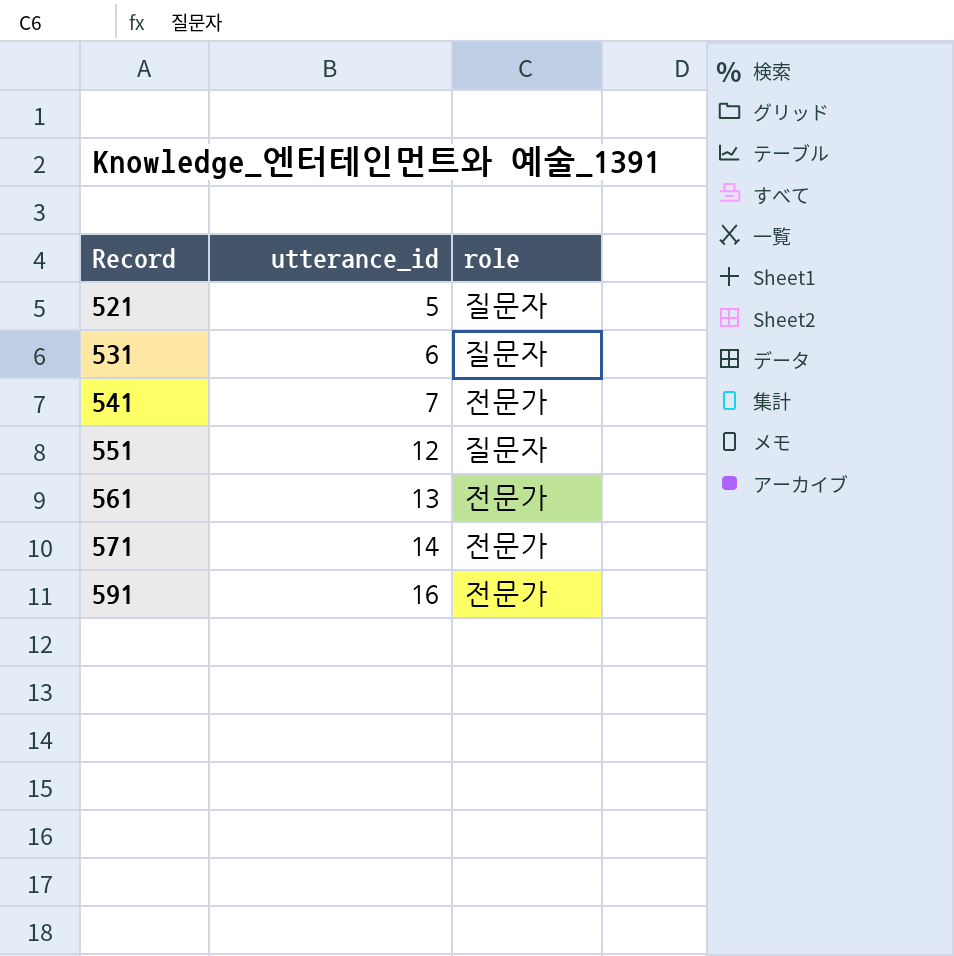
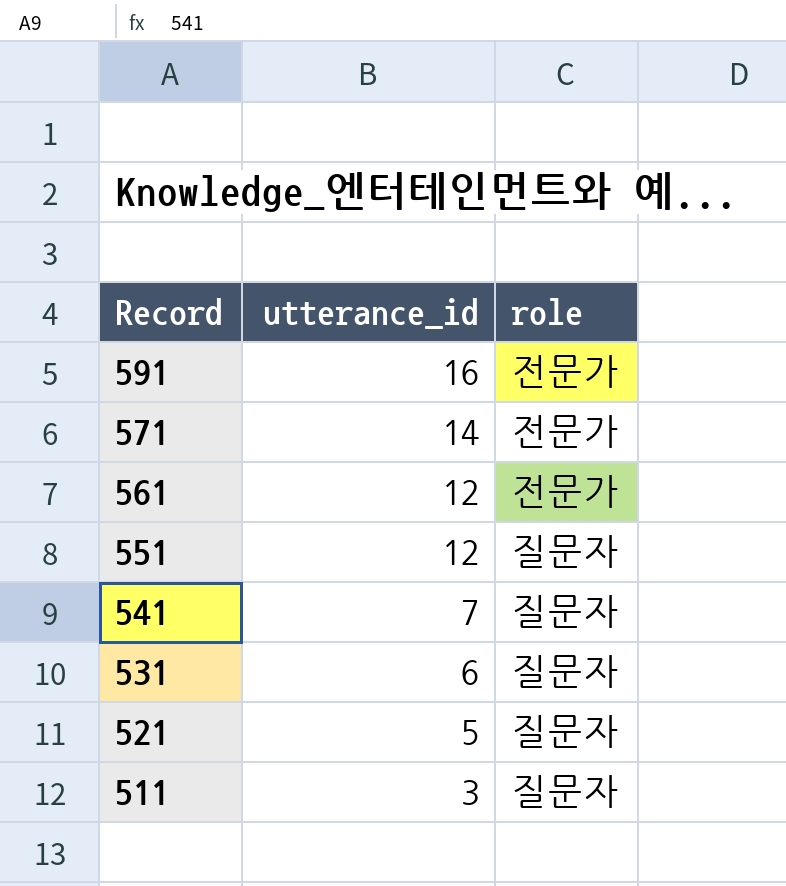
row order: Record ascending -> Record descending
561 | utterance_id: 13 -> 12
541 | role: 전문가 -> 질문자
row 511: none -> 3 | 질문자

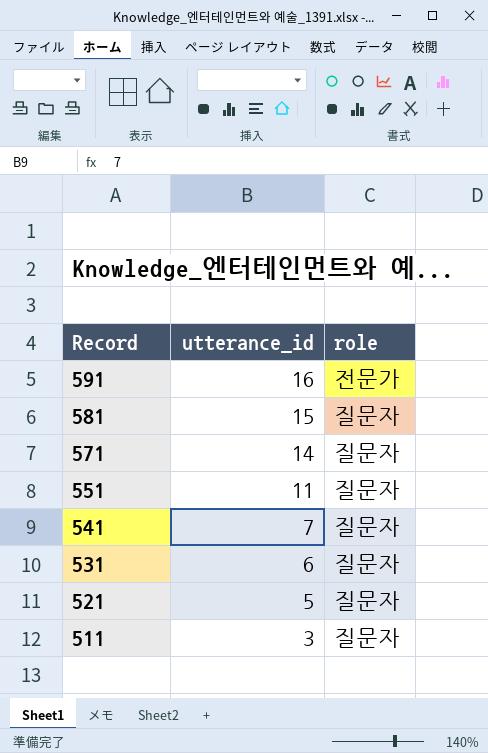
row 561: 12 | 전문가 -> none
row 581: none -> 15 | 질문자
571 | role: 전문가 -> 질문자
551 | utterance_id: 12 -> 11

